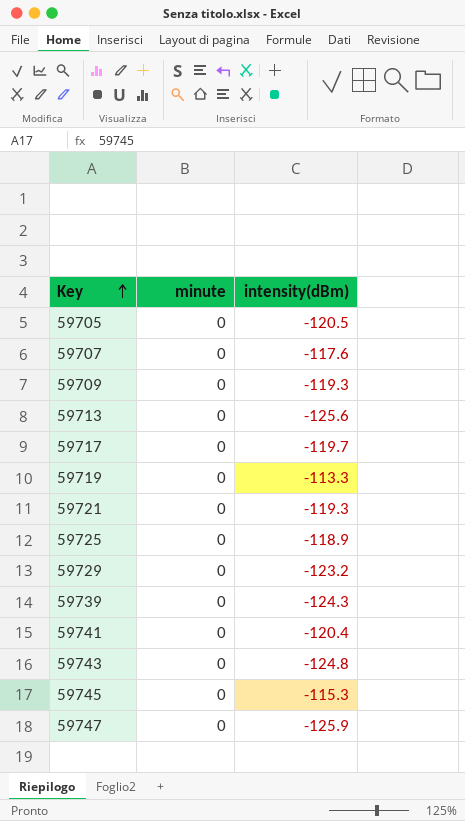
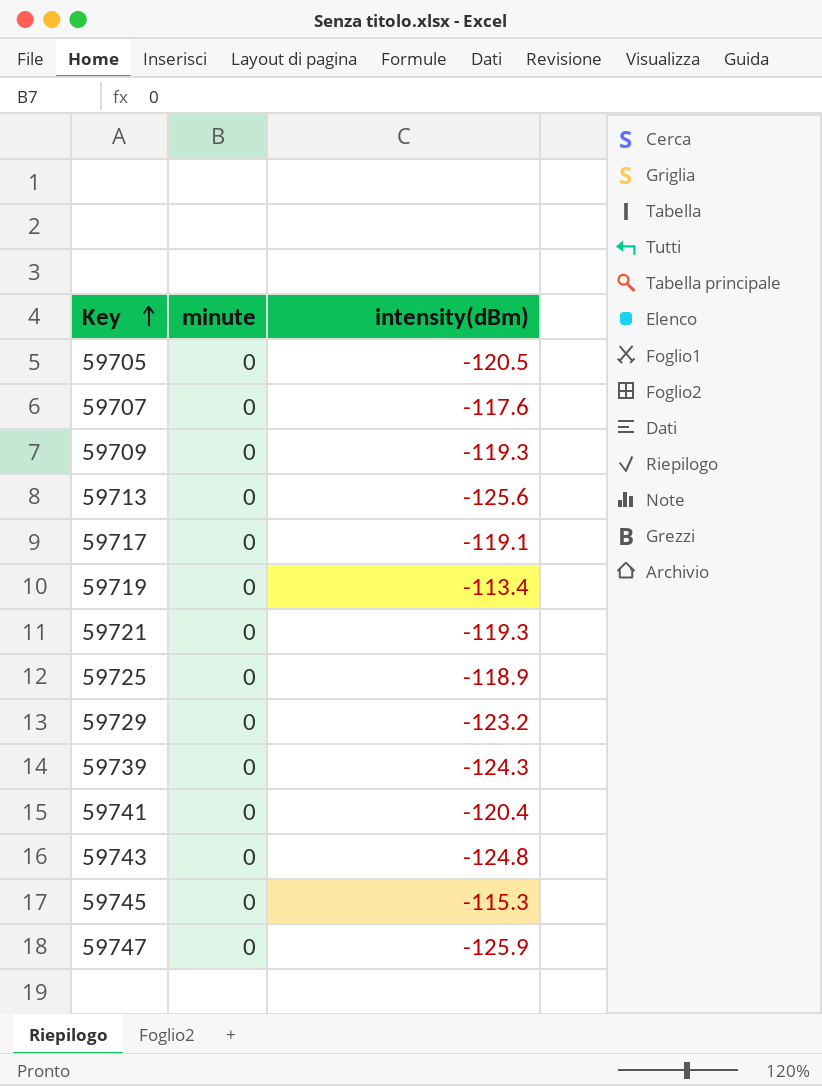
59717 | intensity(dBm): -119.7 -> -119.1
59719 | intensity(dBm): -113.3 -> -113.4

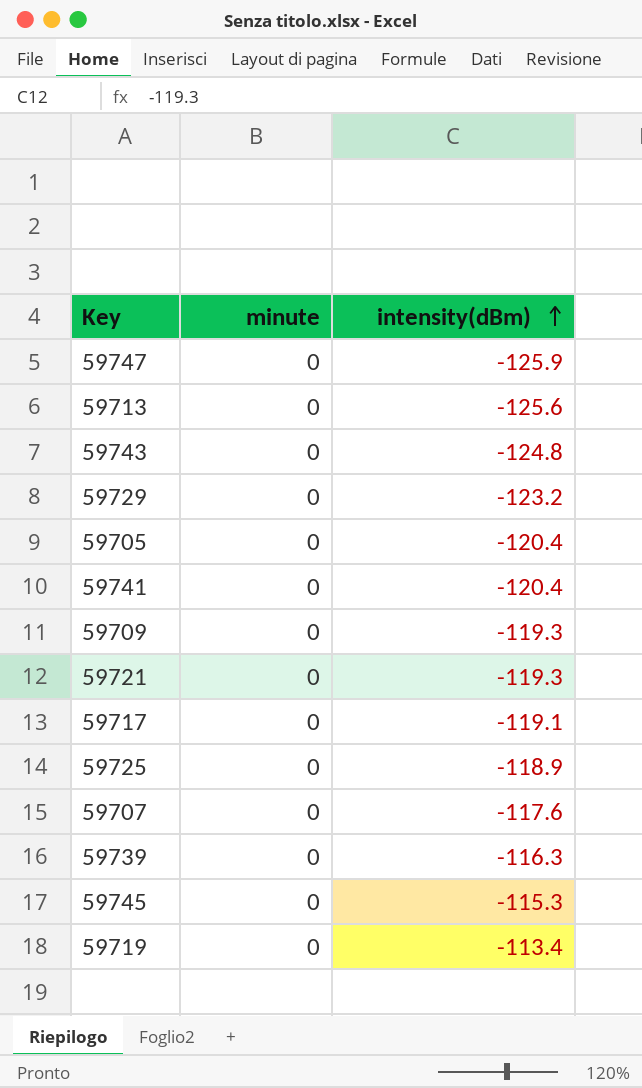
row order: Key ascending -> intensity(dBm) ascending
59705 | intensity(dBm): -120.5 -> -120.4
59739 | intensity(dBm): -124.3 -> -116.3

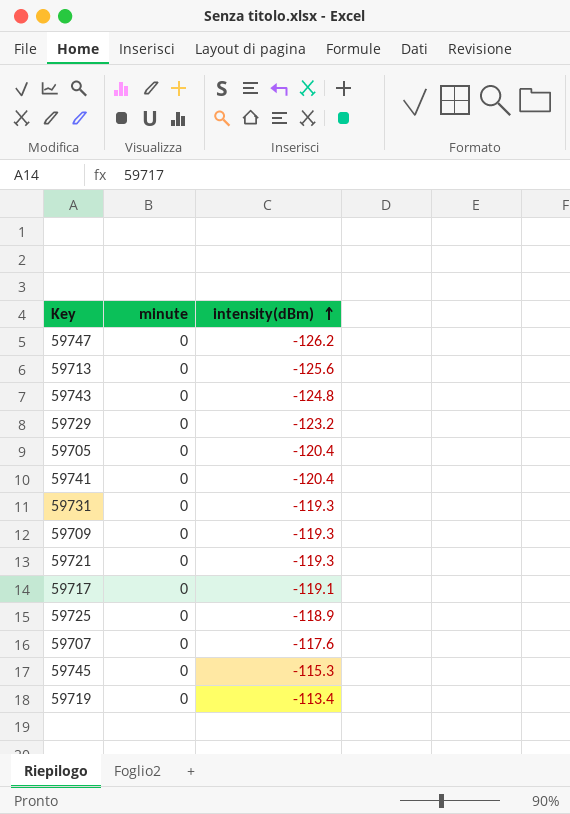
row 59739: 0 | -116.3 -> none
59747 | intensity(dBm): -125.9 -> -126.2
row 59731: none -> 0 | -119.3

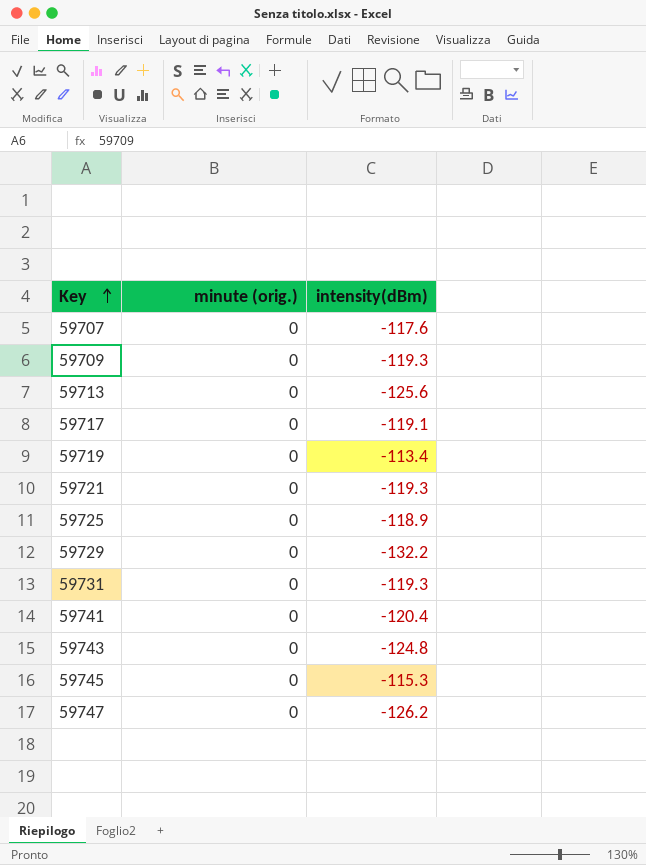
row order: intensity(dBm) ascending -> Key ascending
column name: minute -> minute (orig.)
row 59705: 0 | -120.4 -> none
59729 | intensity(dBm): -123.2 -> -132.2

